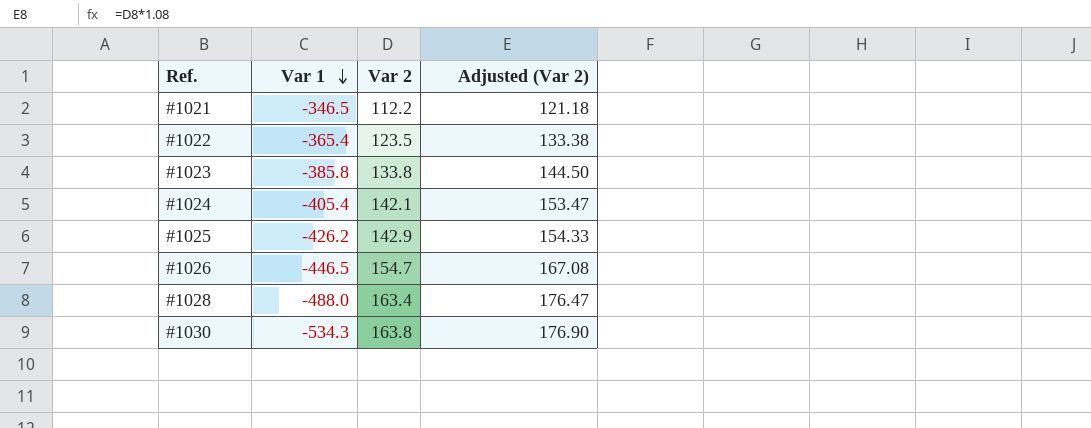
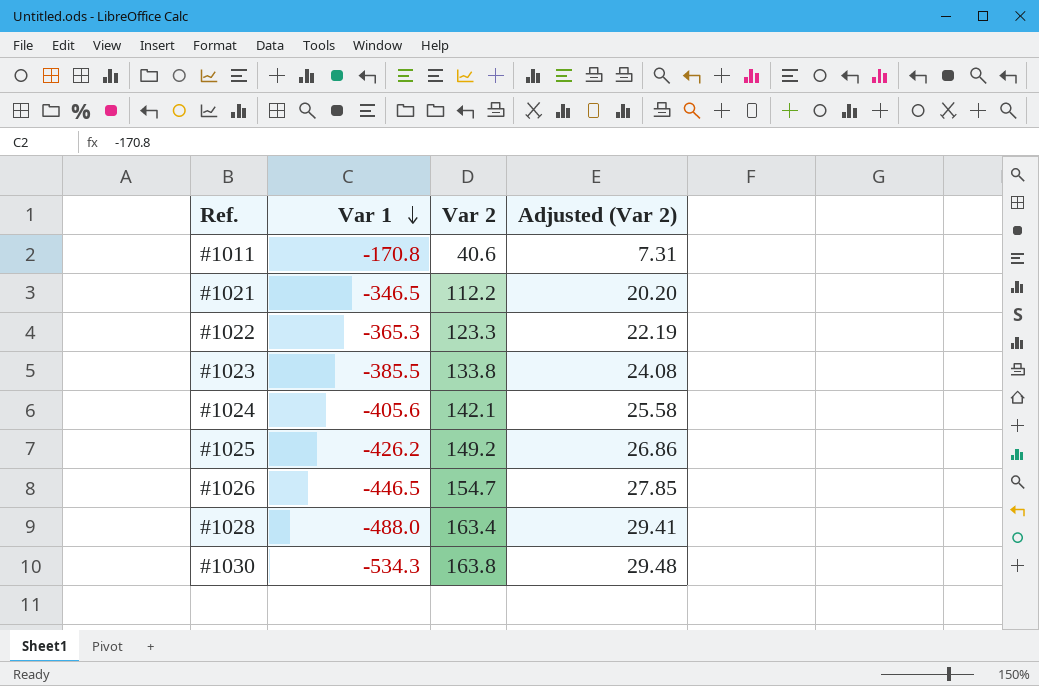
column Adjusted (Var 2) | formula: [Var 2] * 1.08 -> [Var 2] * 0.18
row #1011: none -> -170.8 | 40.6 | 7.31
#1022 | Var 1: -365.4 -> -365.3
#1022 | Var 2: 123.5 -> 123.3
#1023 | Var 1: -385.8 -> -385.5
#1024 | Var 1: -405.4 -> -405.6
#1025 | Var 2: 142.9 -> 149.2

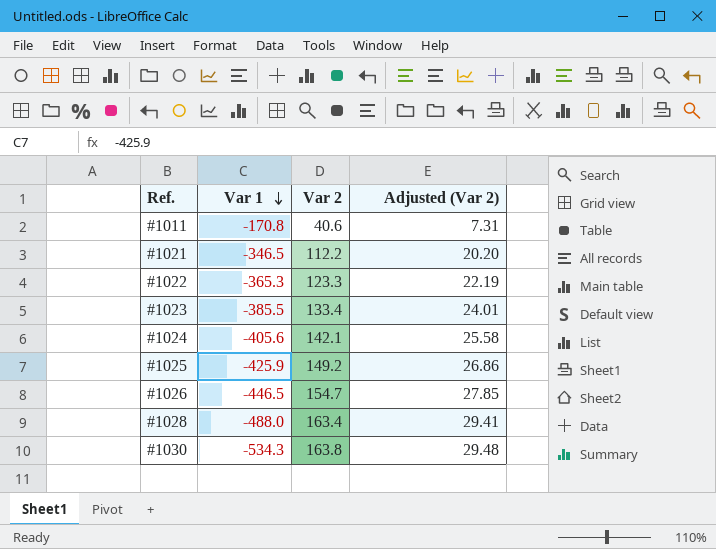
#1023 | Var 2: 133.8 -> 133.4
#1023 | Adjusted (Var 2): 24.08 -> 24.01
#1025 | Var 1: -426.2 -> -425.9

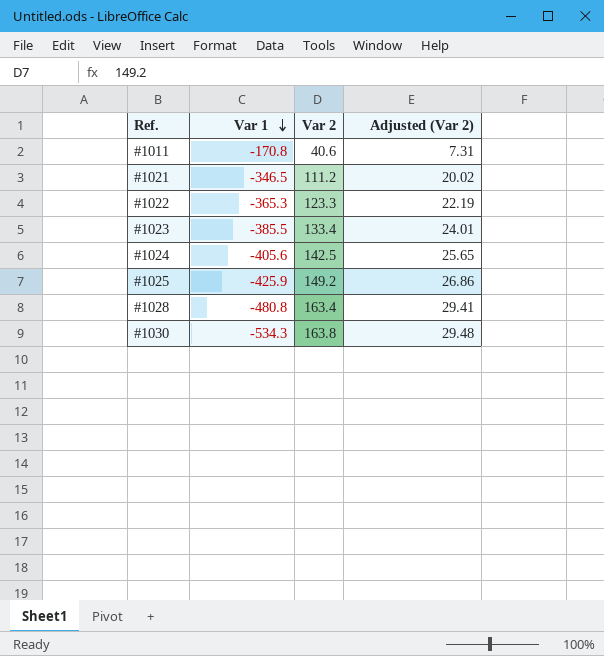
row #1026: -446.5 | 154.7 | 27.85 -> none
#1021 | Var 2: 112.2 -> 111.2
#1021 | Adjusted (Var 2): 20.20 -> 20.02
#1024 | Var 2: 142.1 -> 142.5
#1024 | Adjusted (Var 2): 25.58 -> 25.65
#1028 | Var 1: -488.0 -> -480.8

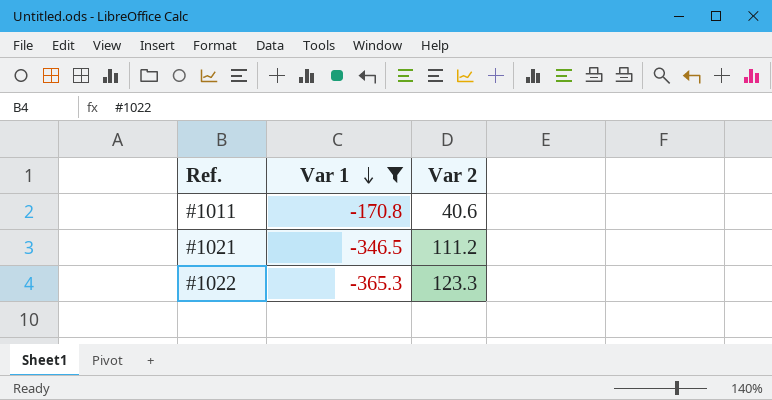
filter: none -> Var 1 >= -365.3
column Adjusted (Var 2) | formula: [Var 2] * 0.18 -> none

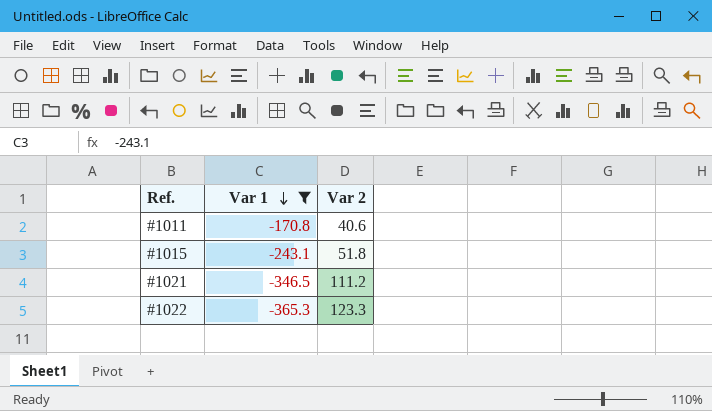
row #1015: none -> -243.1 | 51.8

